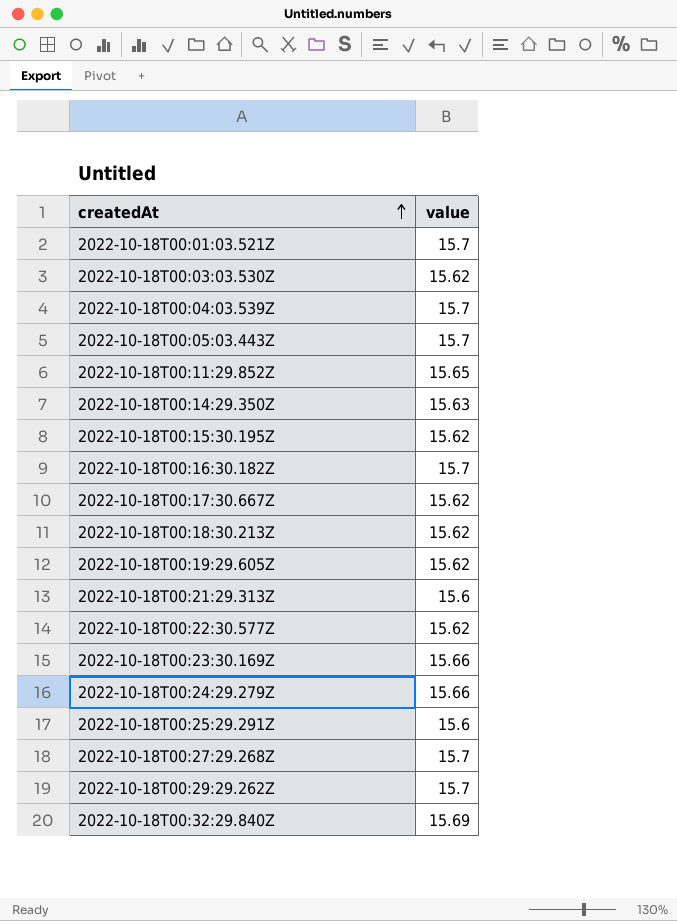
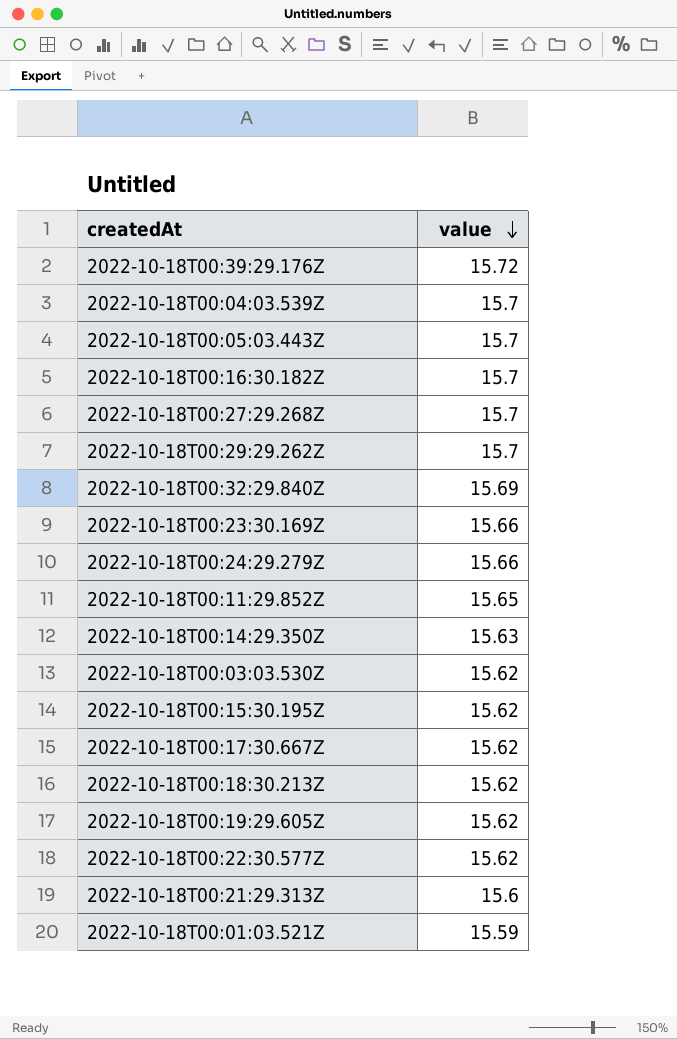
row order: createdAt ascending -> value descending
row 2022-10-18T00:25:29.291Z: 15.6 -> none
row 2022-10-18T00:39:29.176Z: none -> 15.72
2022-10-18T00:01:03.521Z | value: 15.7 -> 15.59

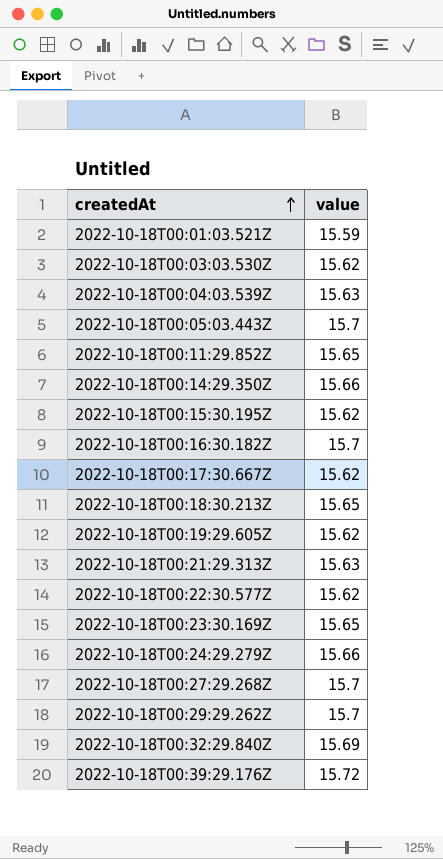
row order: value descending -> createdAt ascending
2022-10-18T00:04:03.539Z | value: 15.7 -> 15.63
2022-10-18T00:14:29.350Z | value: 15.63 -> 15.66
2022-10-18T00:18:30.213Z | value: 15.62 -> 15.65
2022-10-18T00:21:29.313Z | value: 15.6 -> 15.63
2022-10-18T00:23:30.169Z | value: 15.66 -> 15.65

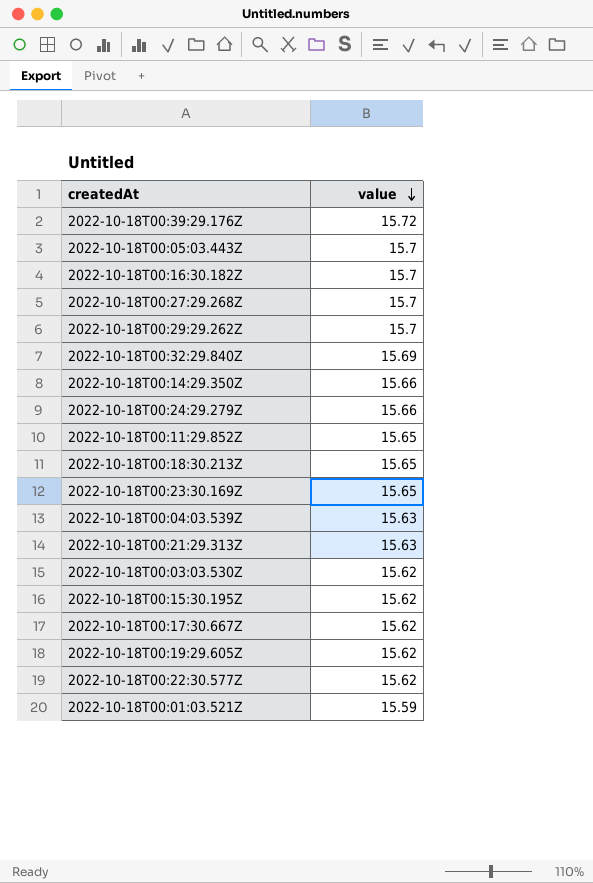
row order: createdAt ascending -> value descending

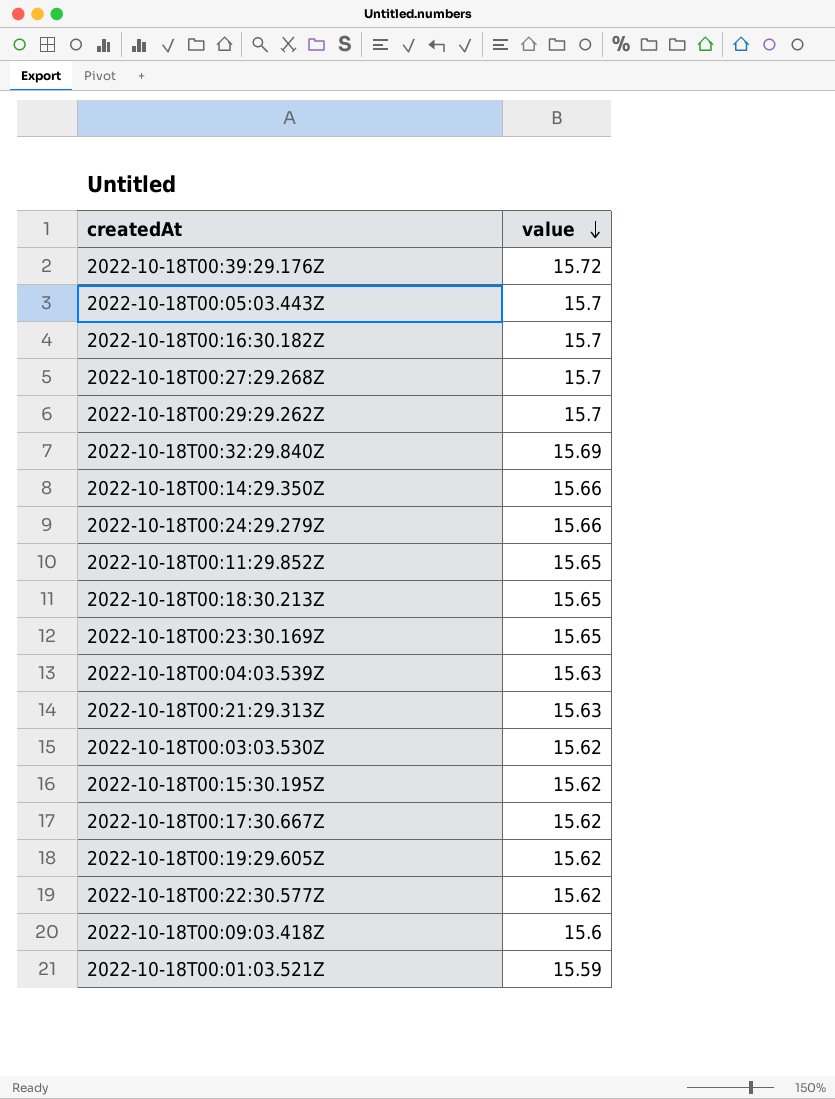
row 2022-10-18T00:09:03.418Z: none -> 15.6

